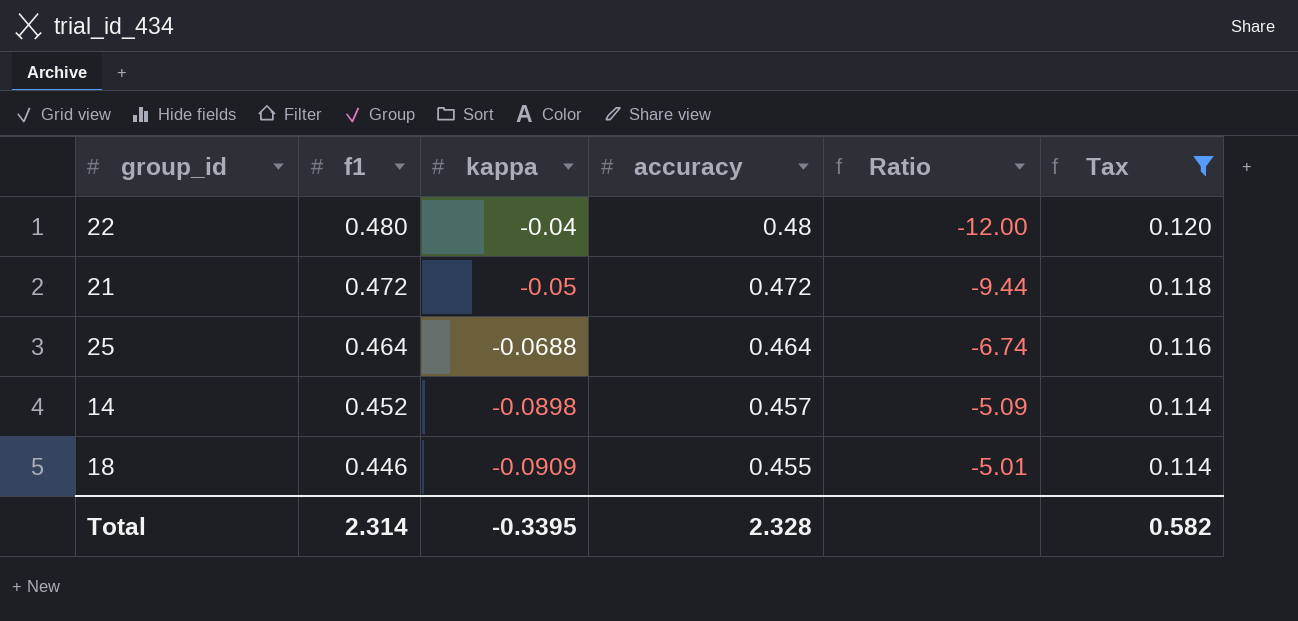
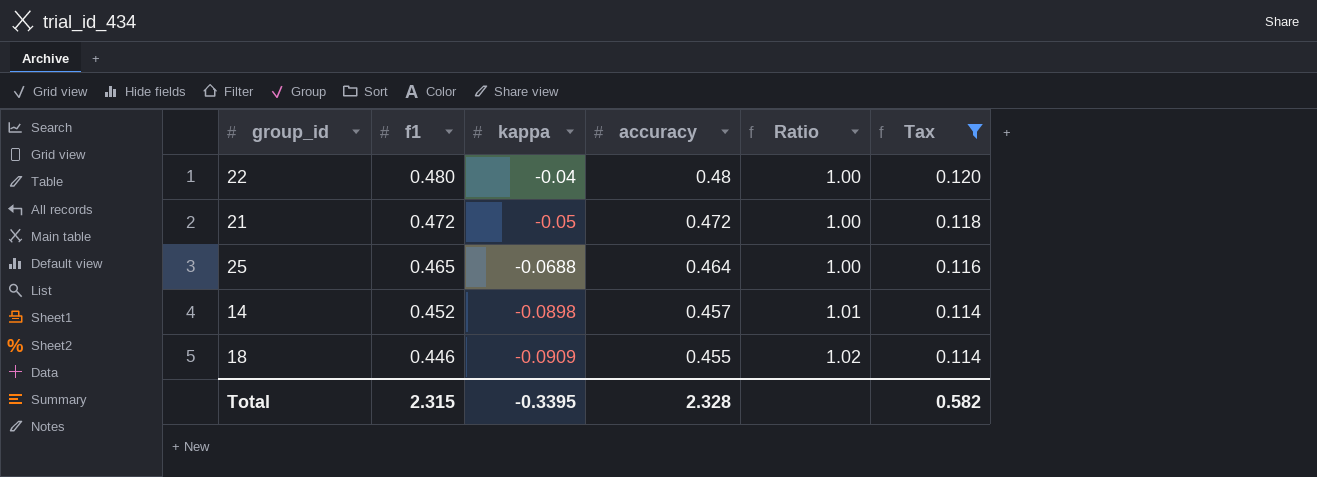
column Ratio | formula: [accuracy] / [kappa] -> [accuracy] / [f1]
25 | f1: 0.464 -> 0.465
Total | f1: 2.314 -> 2.315

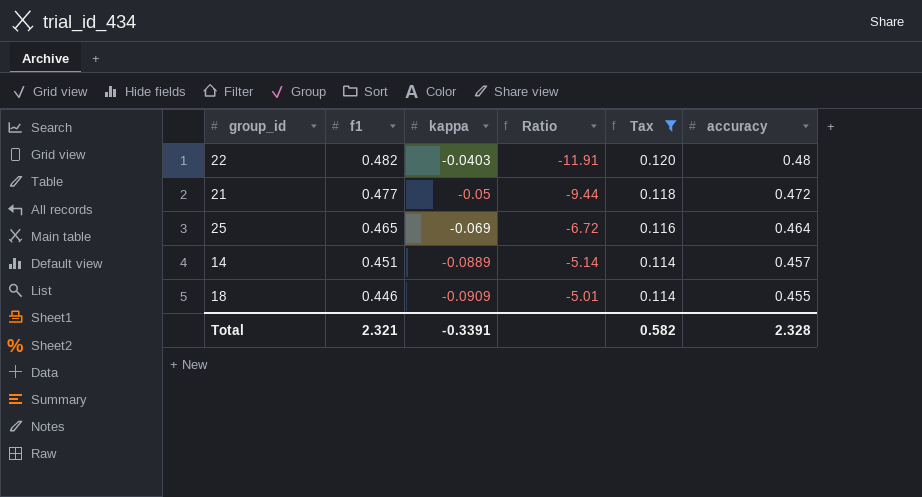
column Ratio | formula: [accuracy] / [f1] -> [accuracy] / [kappa]
column accuracy | position: 4 -> 6
22 | f1: 0.480 -> 0.482
22 | kappa: -0.04 -> -0.0403
21 | f1: 0.472 -> 0.477
25 | kappa: -0.0688 -> -0.069
14 | f1: 0.452 -> 0.451
14 | kappa: -0.0898 -> -0.0889
Total | f1: 2.315 -> 2.321
Total | kappa: -0.3395 -> -0.3391

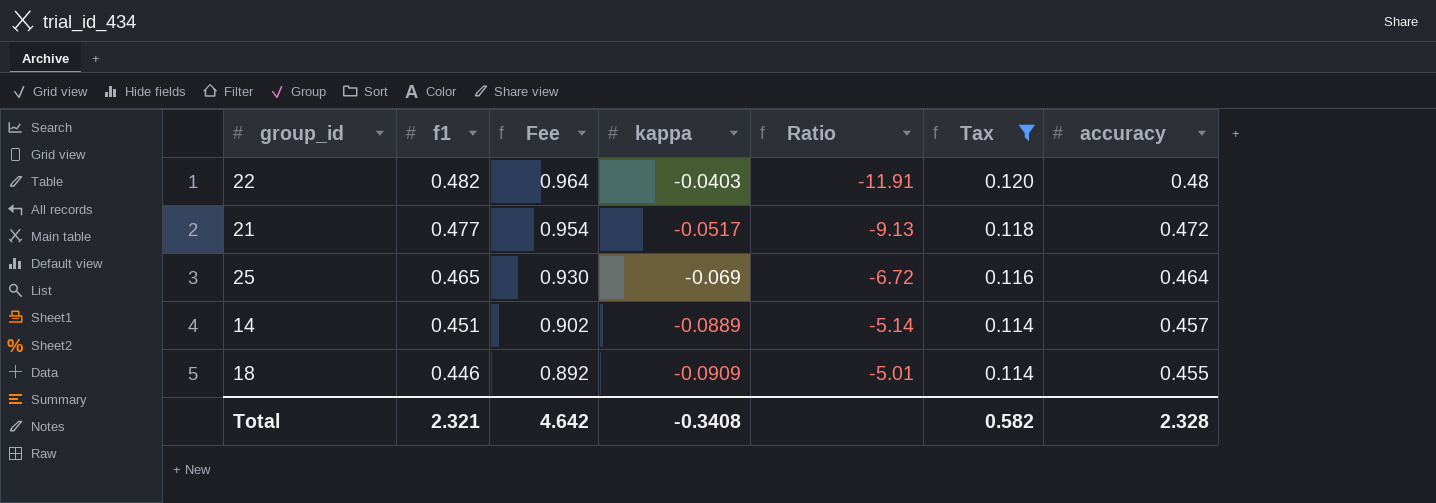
column Fee | formula: none -> [f1] * 2
21 | kappa: -0.05 -> -0.0517
21 | Ratio: -9.44 -> -9.13
Total | kappa: -0.3391 -> -0.3408

